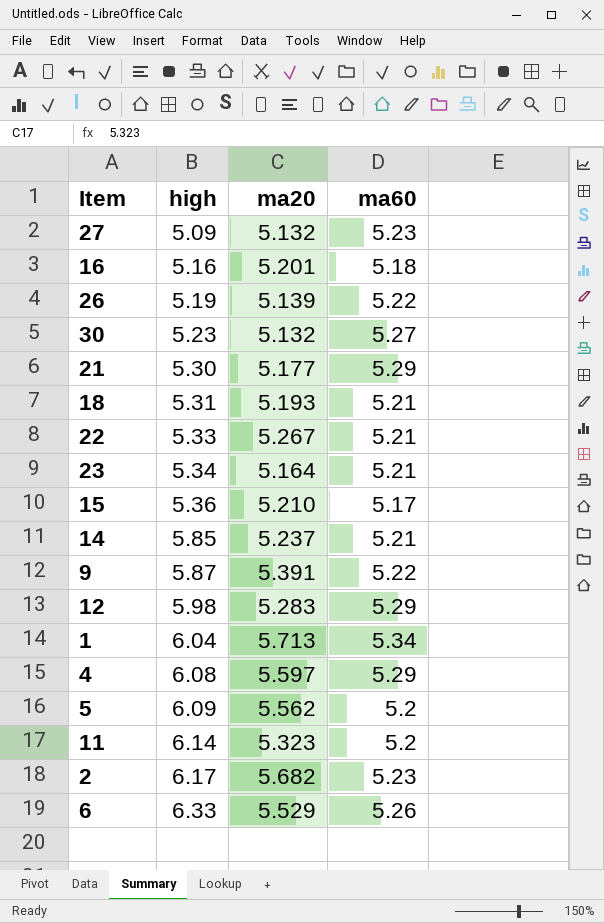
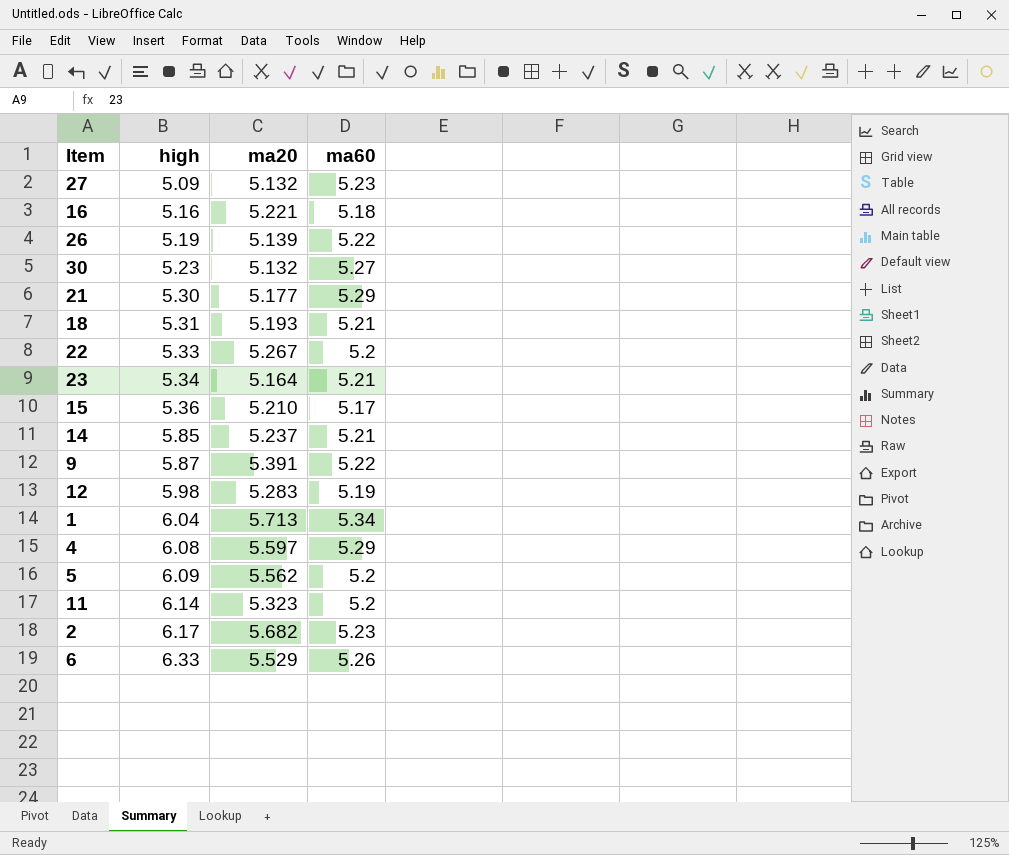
16 | ma20: 5.201 -> 5.221
22 | ma60: 5.21 -> 5.2
12 | ma60: 5.29 -> 5.19

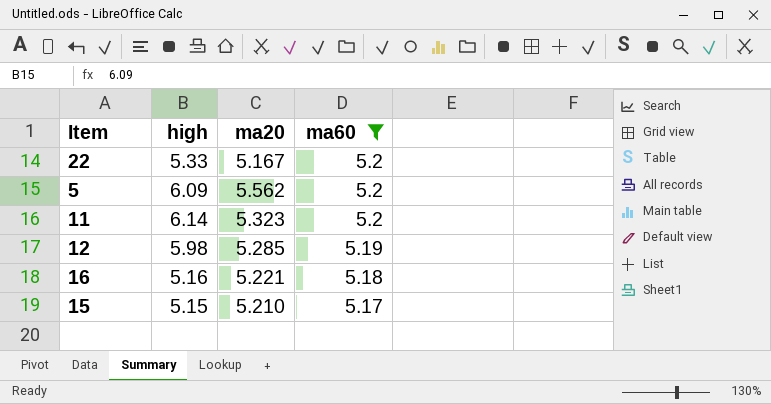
filter: none -> ma60 <= 5.2
row order: high ascending -> ma60 descending
22 | ma20: 5.267 -> 5.167
12 | ma20: 5.283 -> 5.285
15 | high: 5.36 -> 5.15

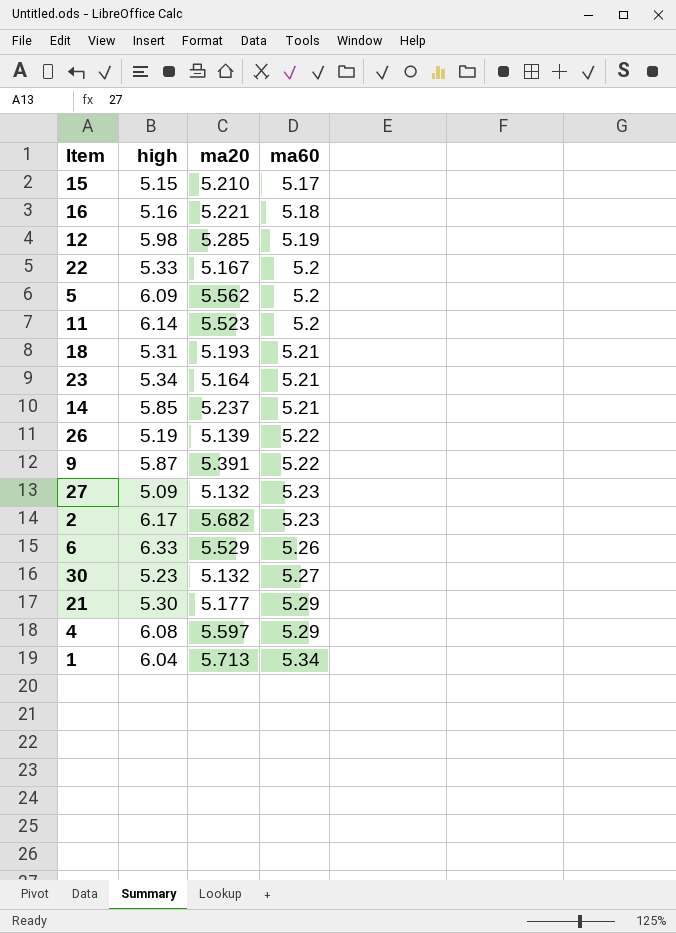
filter: ma60 <= 5.2 -> none
row order: ma60 descending -> ma60 ascending
11 | ma20: 5.323 -> 5.523

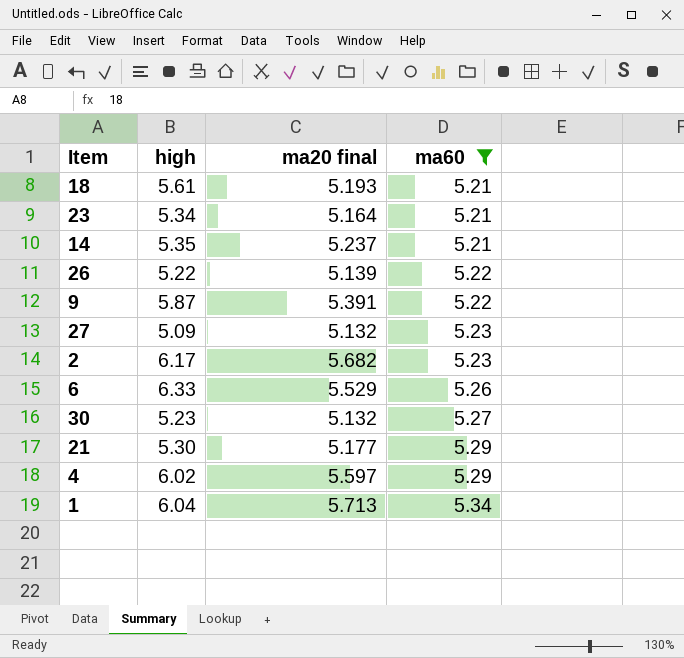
filter: none -> ma60 >= 5.21
column name: ma20 -> ma20 final
18 | high: 5.31 -> 5.61
14 | high: 5.85 -> 5.35
26 | high: 5.19 -> 5.22
4 | high: 6.08 -> 6.02

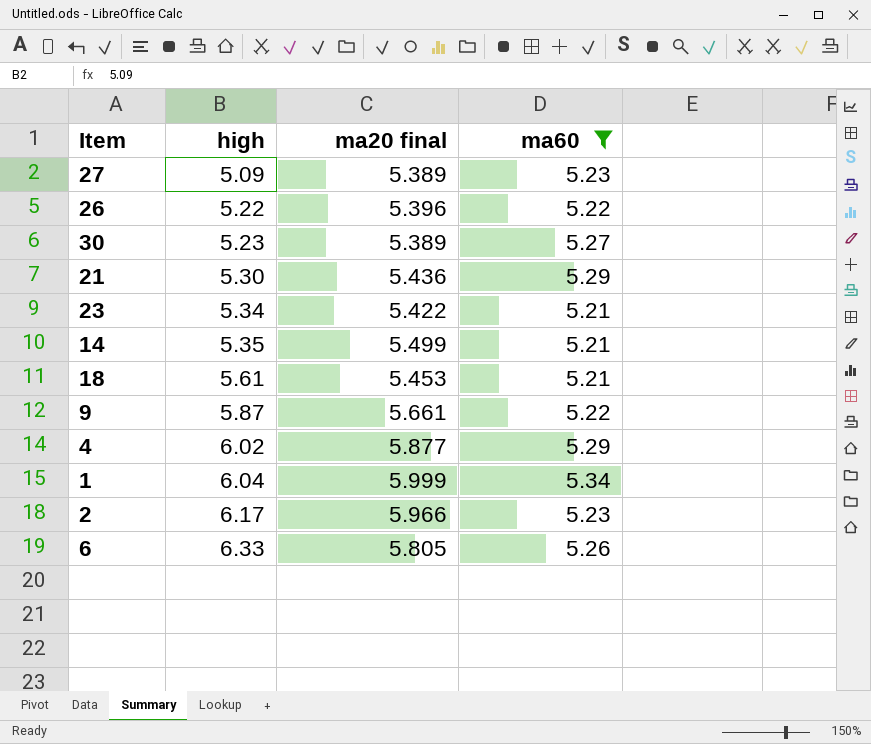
row order: ma60 ascending -> high ascending
27 | ma20 final: 5.132 -> 5.389
26 | ma20 final: 5.139 -> 5.396
30 | ma20 final: 5.132 -> 5.389
21 | ma20 final: 5.177 -> 5.436
23 | ma20 final: 5.164 -> 5.422
14 | ma20 final: 5.237 -> 5.499
18 | ma20 final: 5.193 -> 5.453
9 | ma20 final: 5.391 -> 5.661
4 | ma20 final: 5.597 -> 5.877
1 | ma20 final: 5.713 -> 5.999
2 | ma20 final: 5.682 -> 5.966
6 | ma20 final: 5.529 -> 5.805

